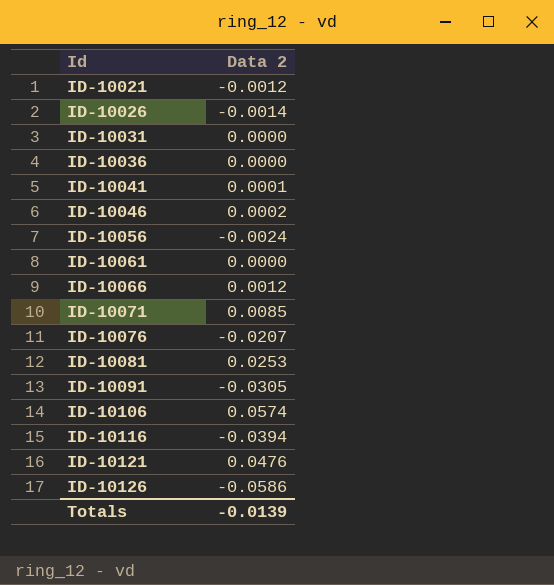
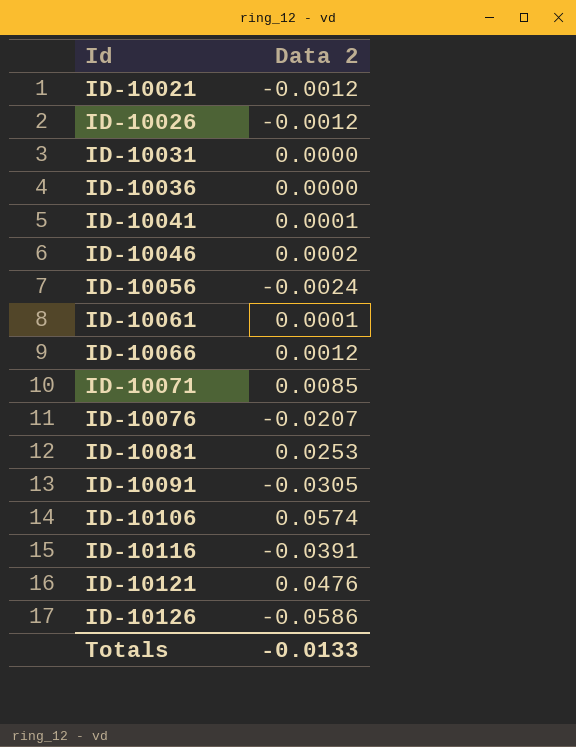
ID-10026 | Data 2: -0.0014 -> -0.0012
ID-10061 | Data 2: 0.0000 -> 0.0001
ID-10116 | Data 2: -0.0394 -> -0.0391
Totals | Data 2: -0.0139 -> -0.0133

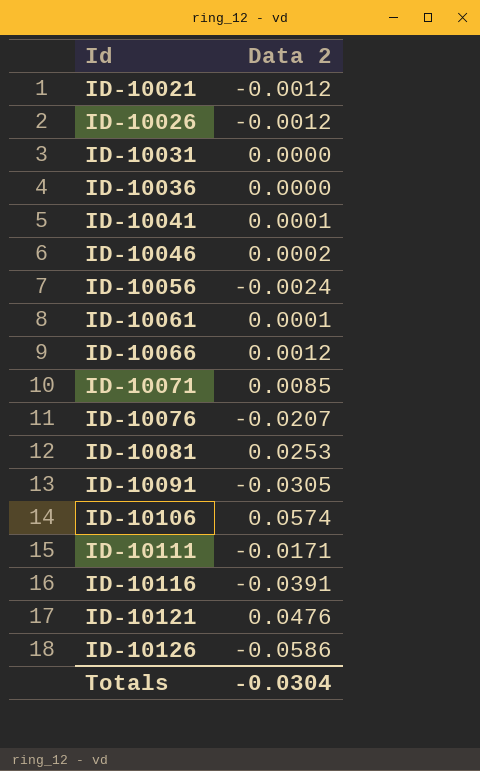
row ID-10111: none -> -0.0171
Totals | Data 2: -0.0133 -> -0.0304

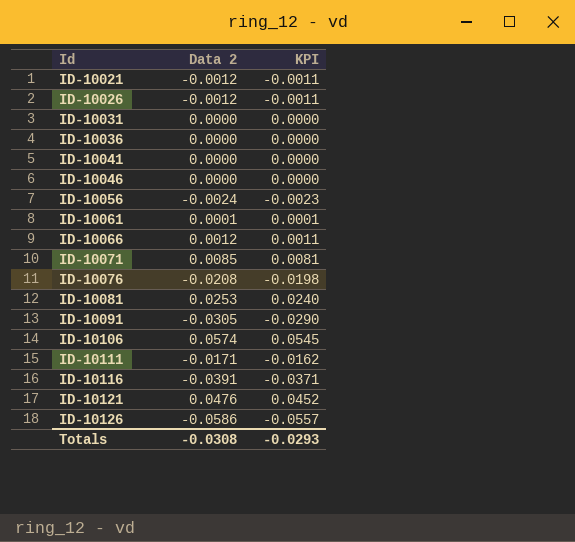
column KPI | formula: none -> [Data 2] * 0.95
ID-10041 | Data 2: 0.0001 -> 0.0000
ID-10046 | Data 2: 0.0002 -> 0.0000
ID-10076 | Data 2: -0.0207 -> -0.0208
Totals | Data 2: -0.0304 -> -0.0308

